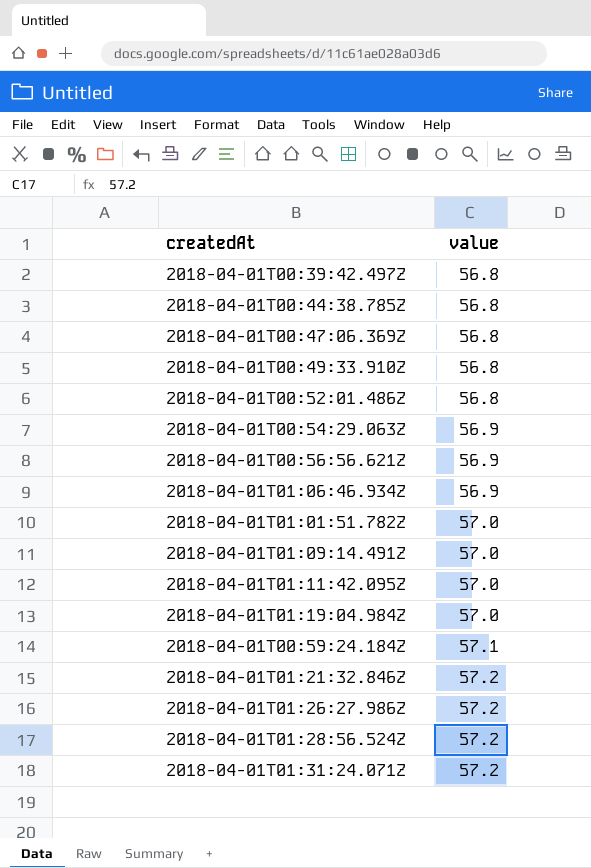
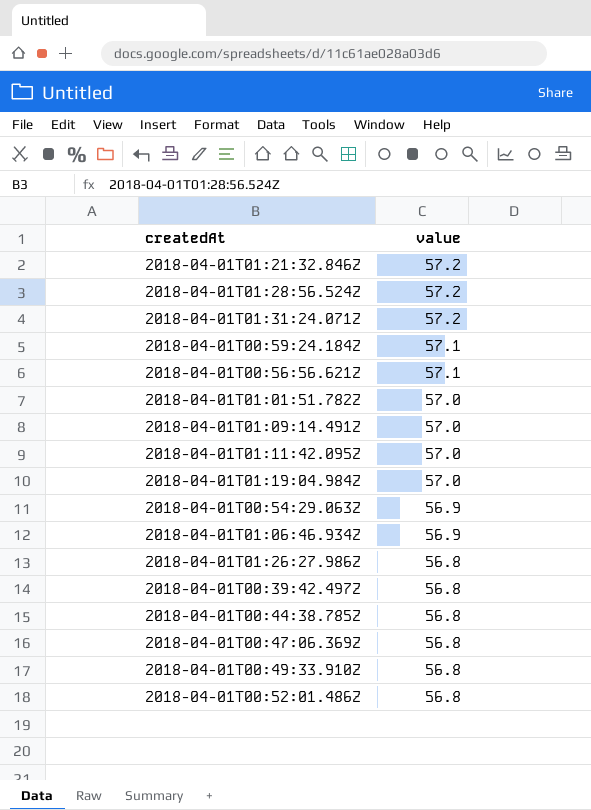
row order: value ascending -> value descending
2018-04-01T00:56:56.621Z | value: 56.9 -> 57.1
2018-04-01T01:26:27.986Z | value: 57.2 -> 56.8

